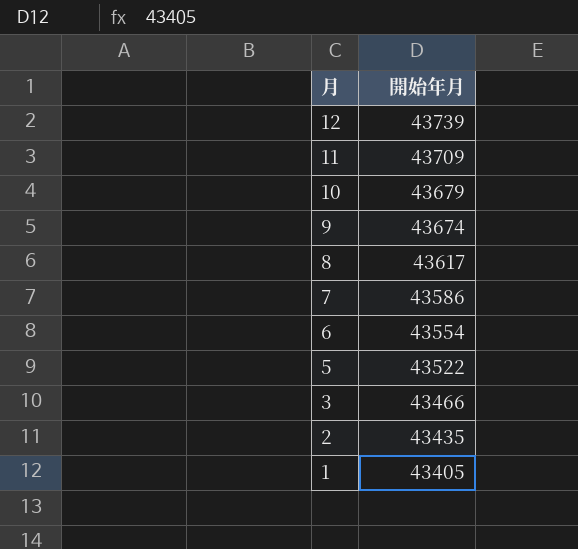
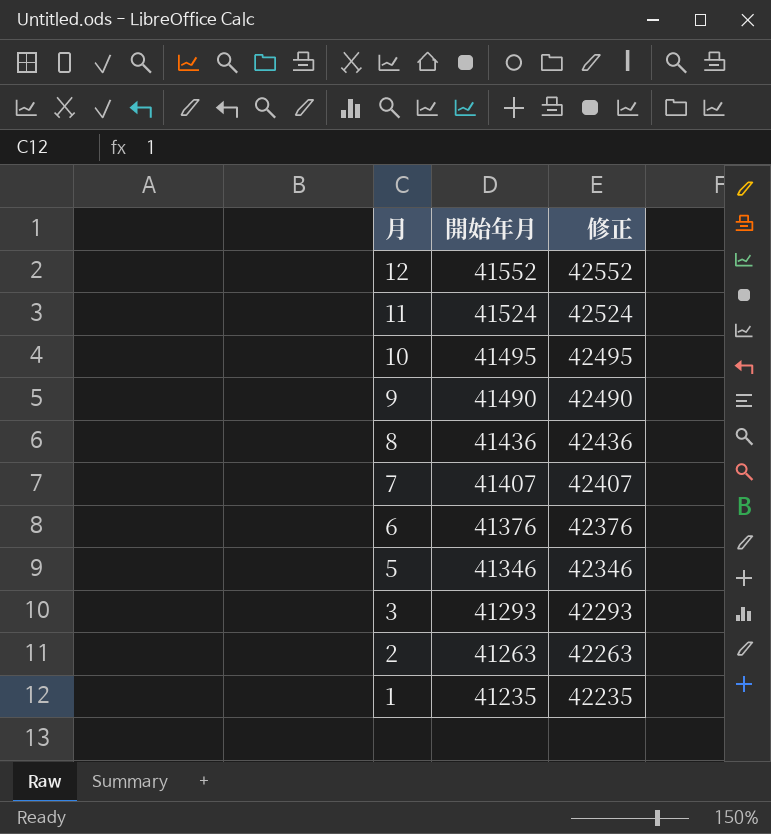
column 修正 | formula: none -> [開始年月] + 1000
12 | 開始年月: 43739 -> 41552
11 | 開始年月: 43709 -> 41524
10 | 開始年月: 43679 -> 41495
9 | 開始年月: 43674 -> 41490
8 | 開始年月: 43617 -> 41436
7 | 開始年月: 43586 -> 41407
6 | 開始年月: 43554 -> 41376
5 | 開始年月: 43522 -> 41346
3 | 開始年月: 43466 -> 41293
2 | 開始年月: 43435 -> 41263
1 | 開始年月: 43405 -> 41235

